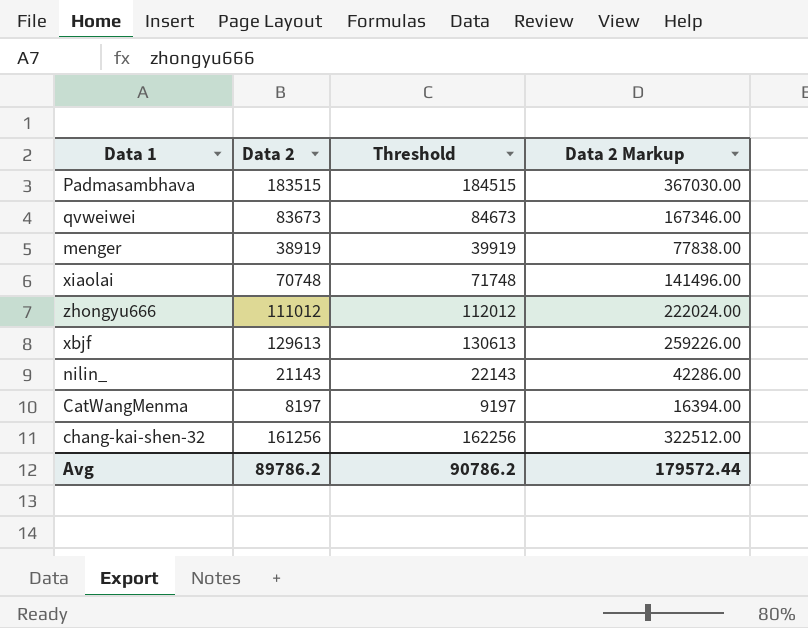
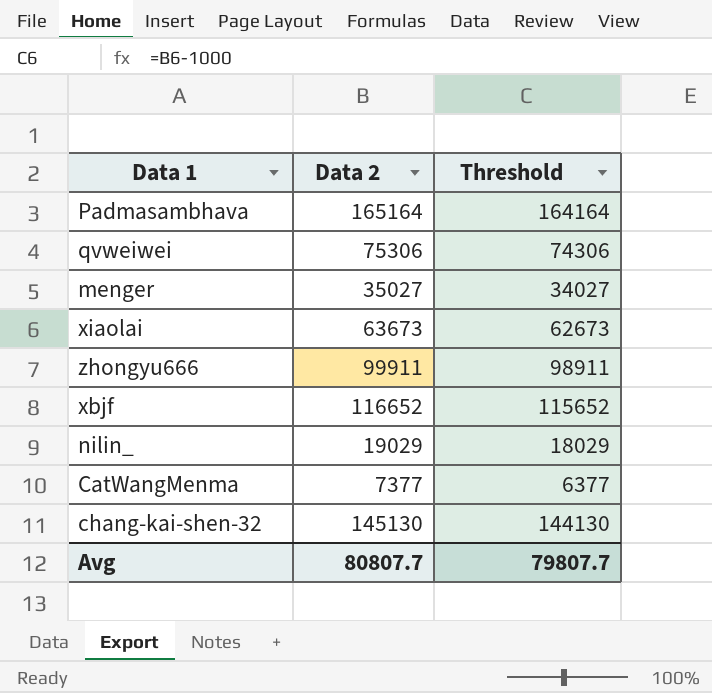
column Data 2 Markup | formula: [Data 2] * 2 -> none
column Threshold | formula: [Data 2] + 1000 -> [Data 2] - 1000
Padmasambhava | Data 2: 183515 -> 165164
qvweiwei | Data 2: 83673 -> 75306
menger | Data 2: 38919 -> 35027
xiaolai | Data 2: 70748 -> 63673
zhongyu666 | Data 2: 111012 -> 99911
xbjf | Data 2: 129613 -> 116652
nilin_ | Data 2: 21143 -> 19029
CatWangMenma | Data 2: 8197 -> 7377
chang-kai-shen-32 | Data 2: 161256 -> 145130
Avg | Data 2: 89786.2 -> 80807.7
Avg | Threshold: 90786.2 -> 79807.7

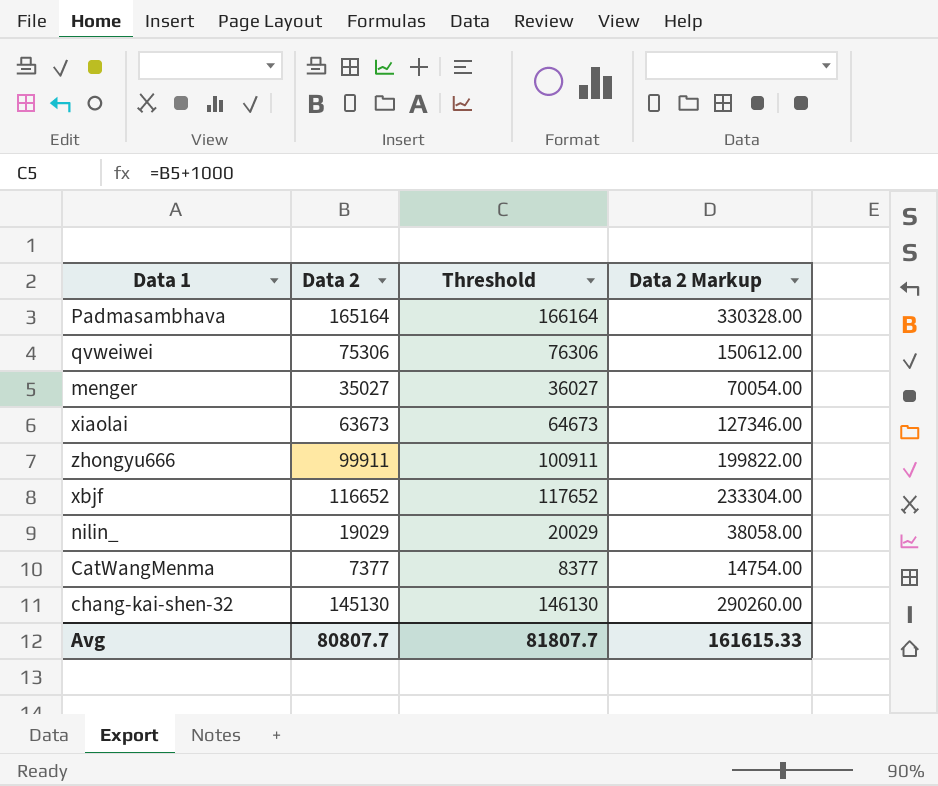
column Threshold | formula: [Data 2] - 1000 -> [Data 2] + 1000
column Data 2 Markup | formula: none -> [Data 2] * 2
Avg | Threshold: 79807.7 -> 81807.7

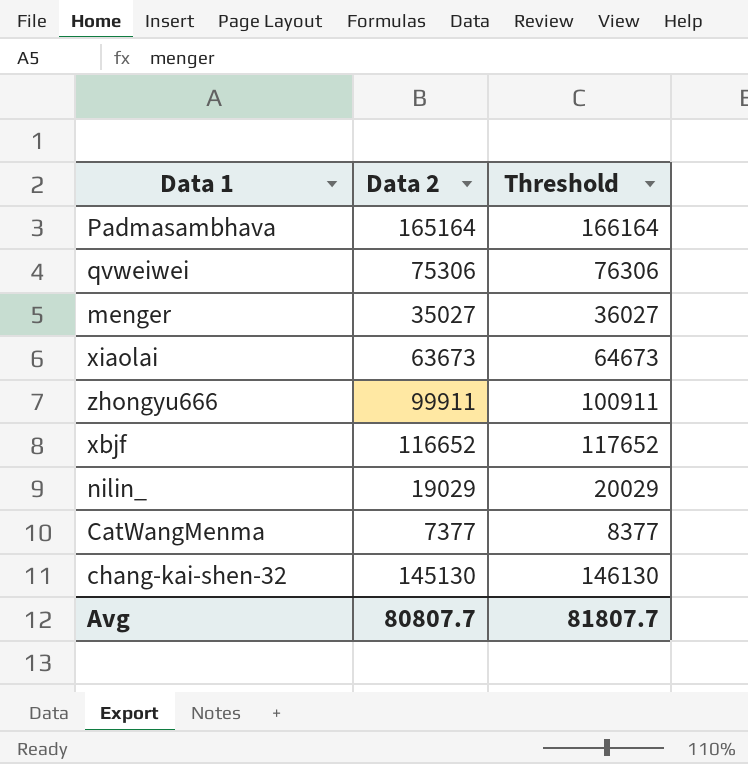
column Data 2 Markup | formula: [Data 2] * 2 -> none

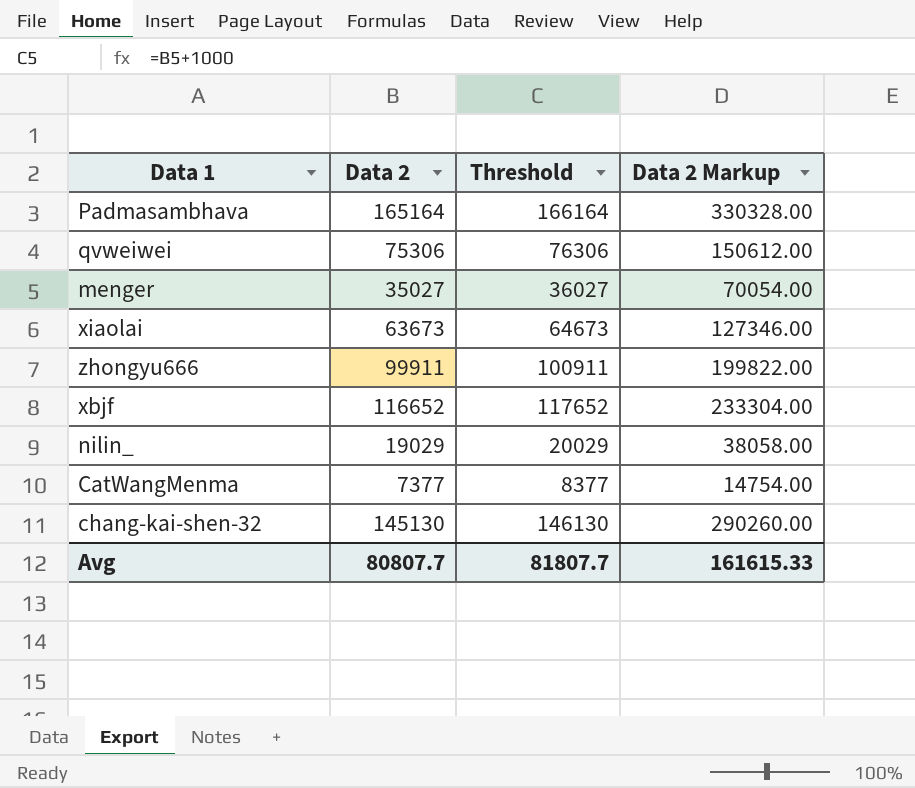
column Data 2 Markup | formula: none -> [Data 2] * 2

